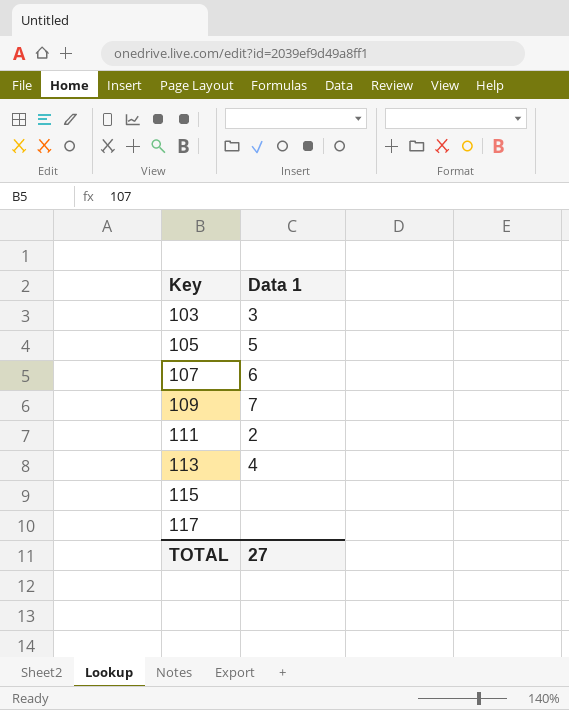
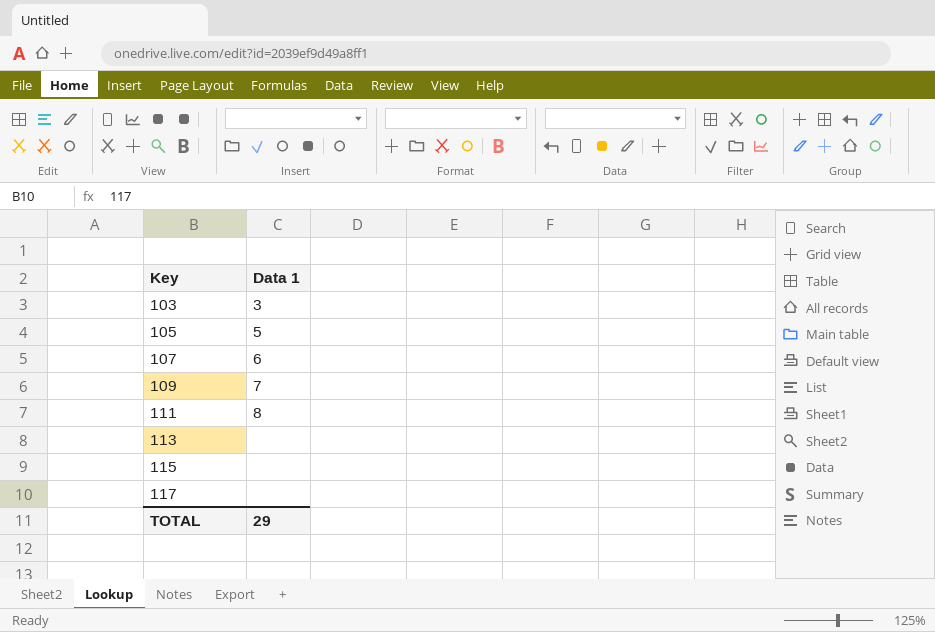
111 | Data 1: 2 -> 8
113 | Data 1: 4 -> none
TOTAL | Data 1: 27 -> 29

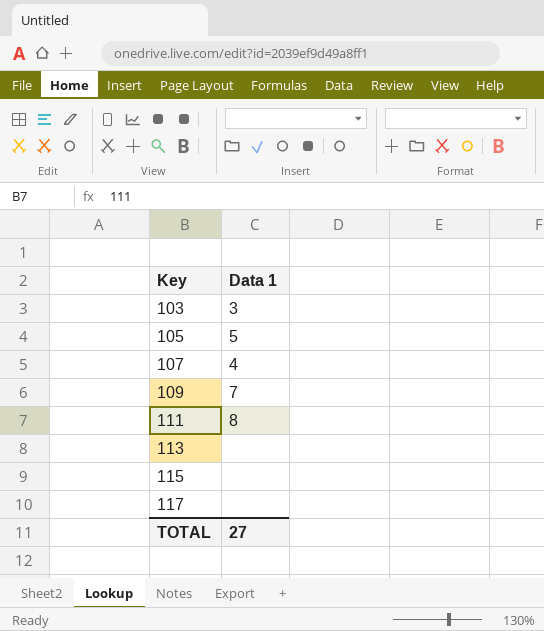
107 | Data 1: 6 -> 4
TOTAL | Data 1: 29 -> 27

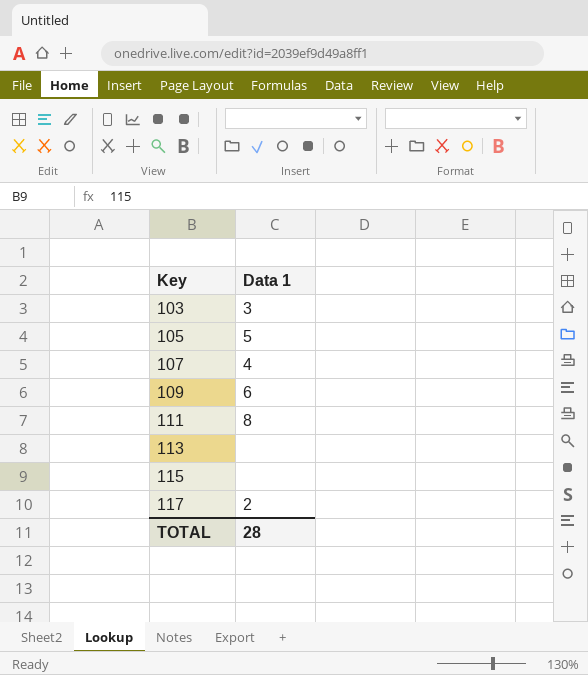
109 | Data 1: 7 -> 6
117 | Data 1: none -> 2
TOTAL | Data 1: 27 -> 28

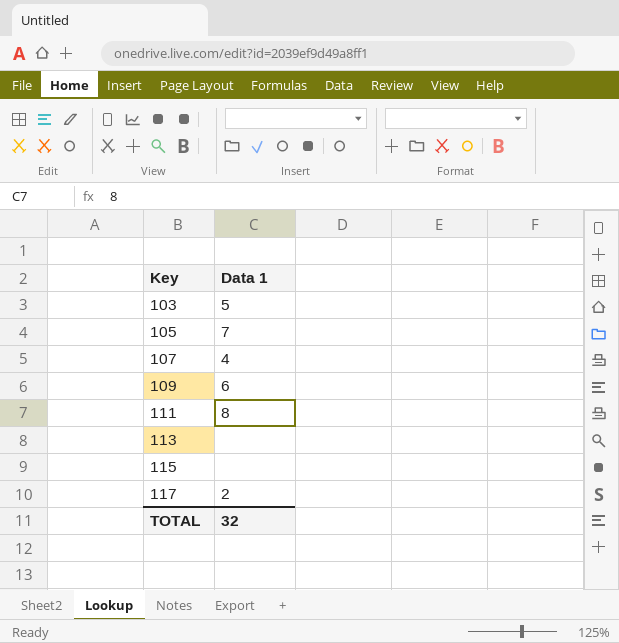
103 | Data 1: 3 -> 5
105 | Data 1: 5 -> 7
TOTAL | Data 1: 28 -> 32

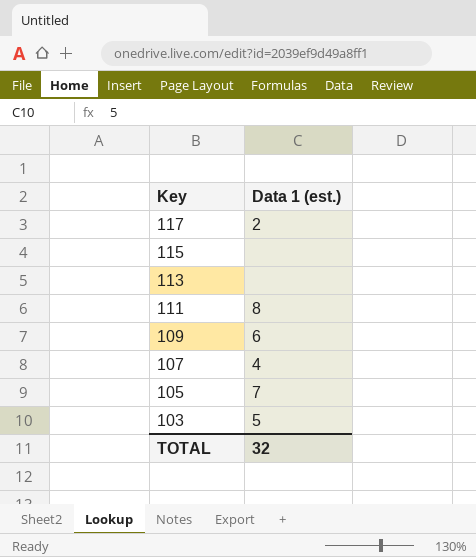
row order: Key ascending -> Key descending
column name: Data 1 -> Data 1 (est.)

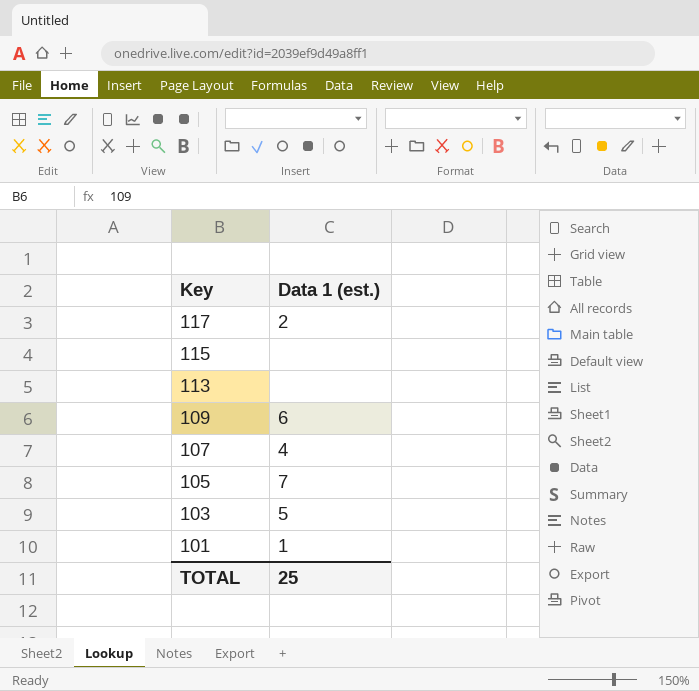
row 111: 8 -> none
row 101: none -> 1
TOTAL | Data 1 (est.): 32 -> 25

